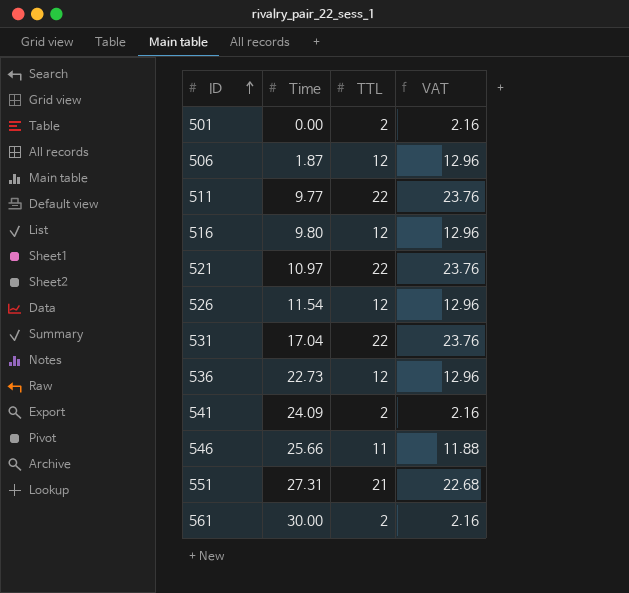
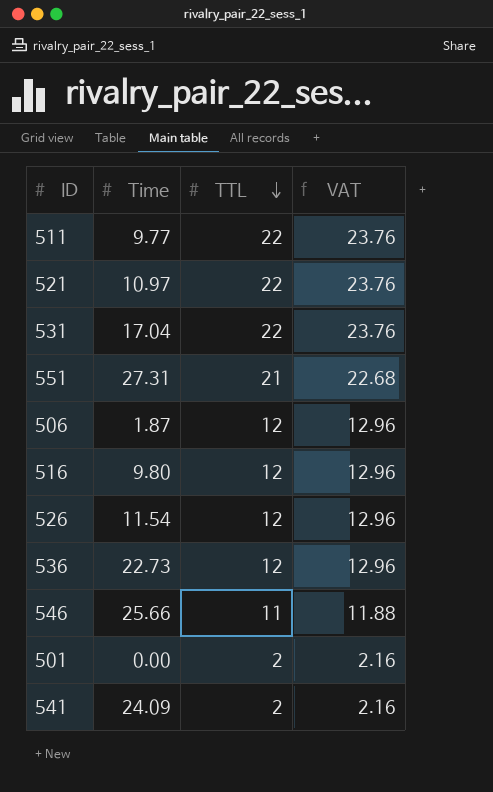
row order: ID ascending -> TTL descending
row 561: 30.00 | 2 | 2.16 -> none

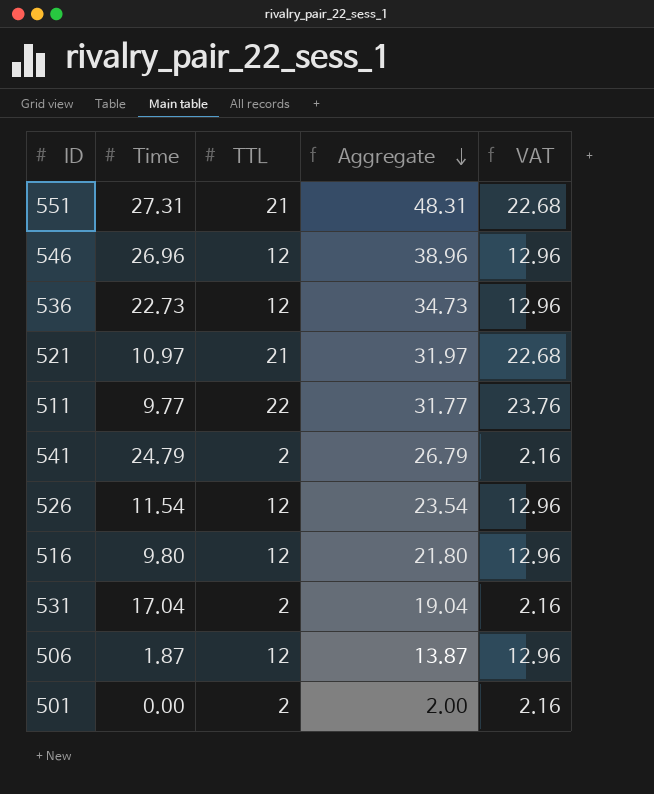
row order: TTL descending -> Aggregate descending
column Aggregate | formula: none -> [Time] + [TTL]
546 | Time: 25.66 -> 26.96
546 | TTL: 11 -> 12
546 | VAT: 11.88 -> 12.96
521 | TTL: 22 -> 21
521 | VAT: 23.76 -> 22.68
541 | Time: 24.09 -> 24.79
531 | TTL: 22 -> 2
531 | VAT: 23.76 -> 2.16

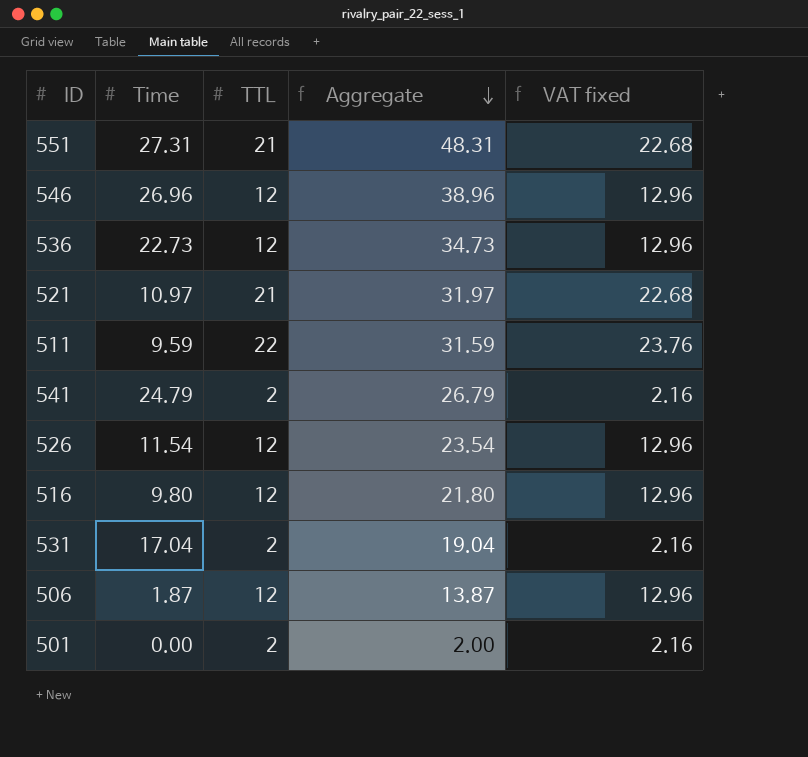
column name: VAT -> VAT fixed
511 | Time: 9.77 -> 9.59
511 | Aggregate: 31.77 -> 31.59

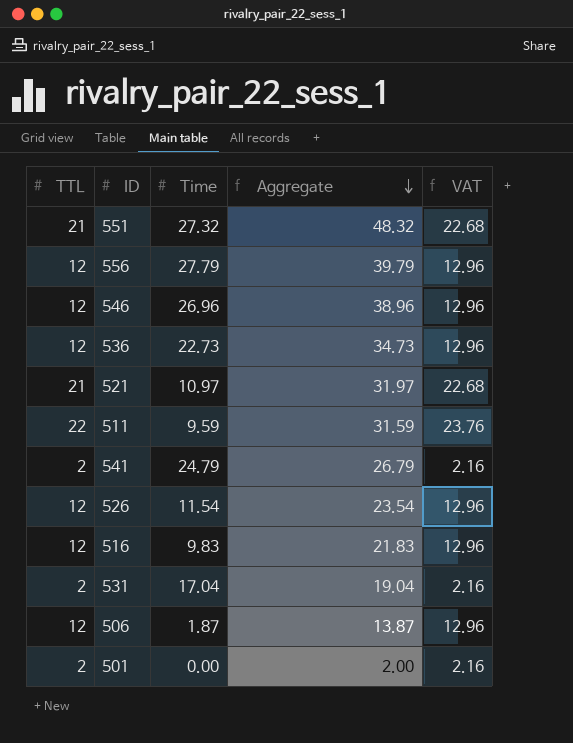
column TTL | position: 3 -> 1
column name: VAT fixed -> VAT
551 | Time: 27.31 -> 27.32
551 | Aggregate: 48.31 -> 48.32
row 556: none -> 12 | 27.79 | 39.79 | 12.96
516 | Time: 9.80 -> 9.83
516 | Aggregate: 21.80 -> 21.83

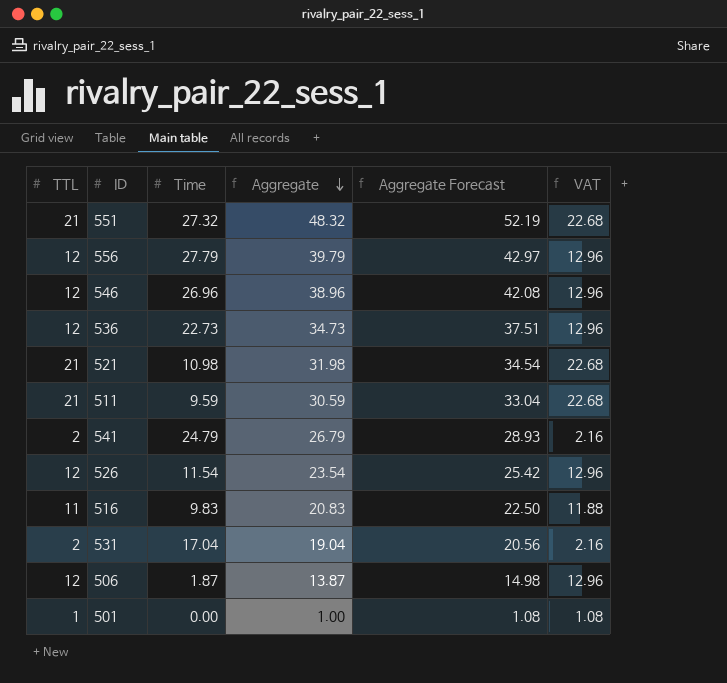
column Aggregate Forecast | formula: none -> [Aggregate] * 1.08
521 | Time: 10.97 -> 10.98
521 | Aggregate: 31.97 -> 31.98
511 | TTL: 22 -> 21
511 | Aggregate: 31.59 -> 30.59
511 | VAT: 23.76 -> 22.68
516 | TTL: 12 -> 11
516 | Aggregate: 21.83 -> 20.83
516 | VAT: 12.96 -> 11.88
501 | TTL: 2 -> 1
501 | Aggregate: 2.00 -> 1.00
501 | VAT: 2.16 -> 1.08

